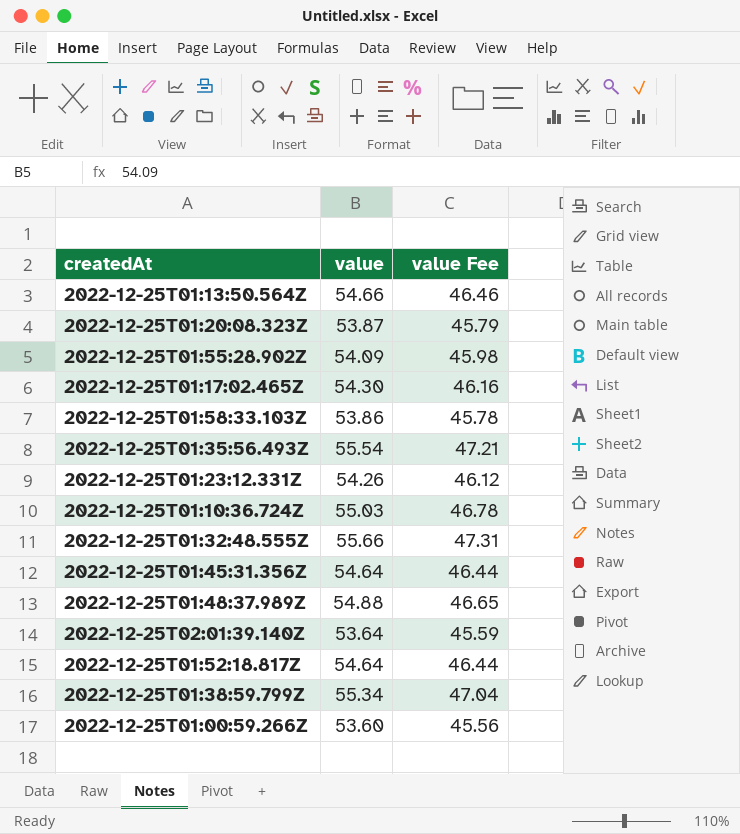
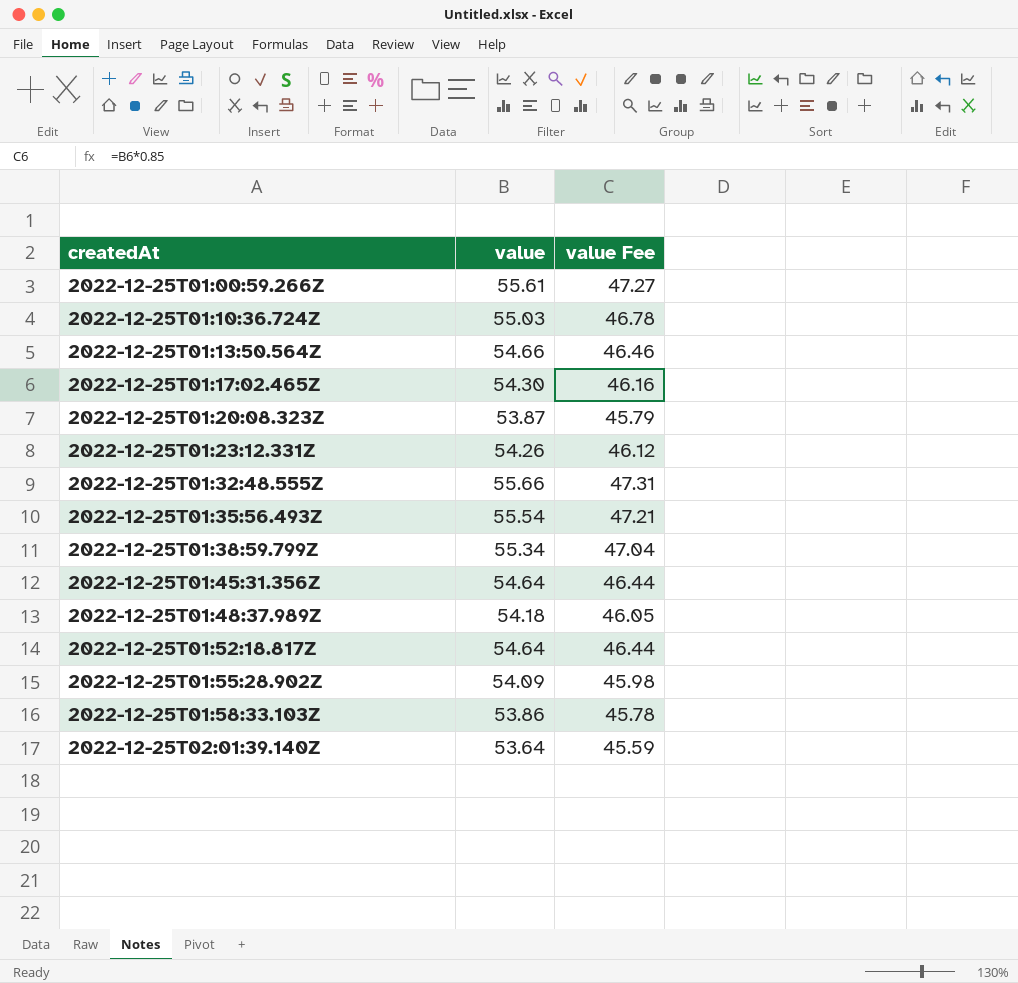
row order: none -> createdAt ascending
2022-12-25T01:00:59.266Z | value: 53.60 -> 55.61
2022-12-25T01:00:59.266Z | value Fee: 45.56 -> 47.27
2022-12-25T01:48:37.989Z | value: 54.88 -> 54.18
2022-12-25T01:48:37.989Z | value Fee: 46.65 -> 46.05

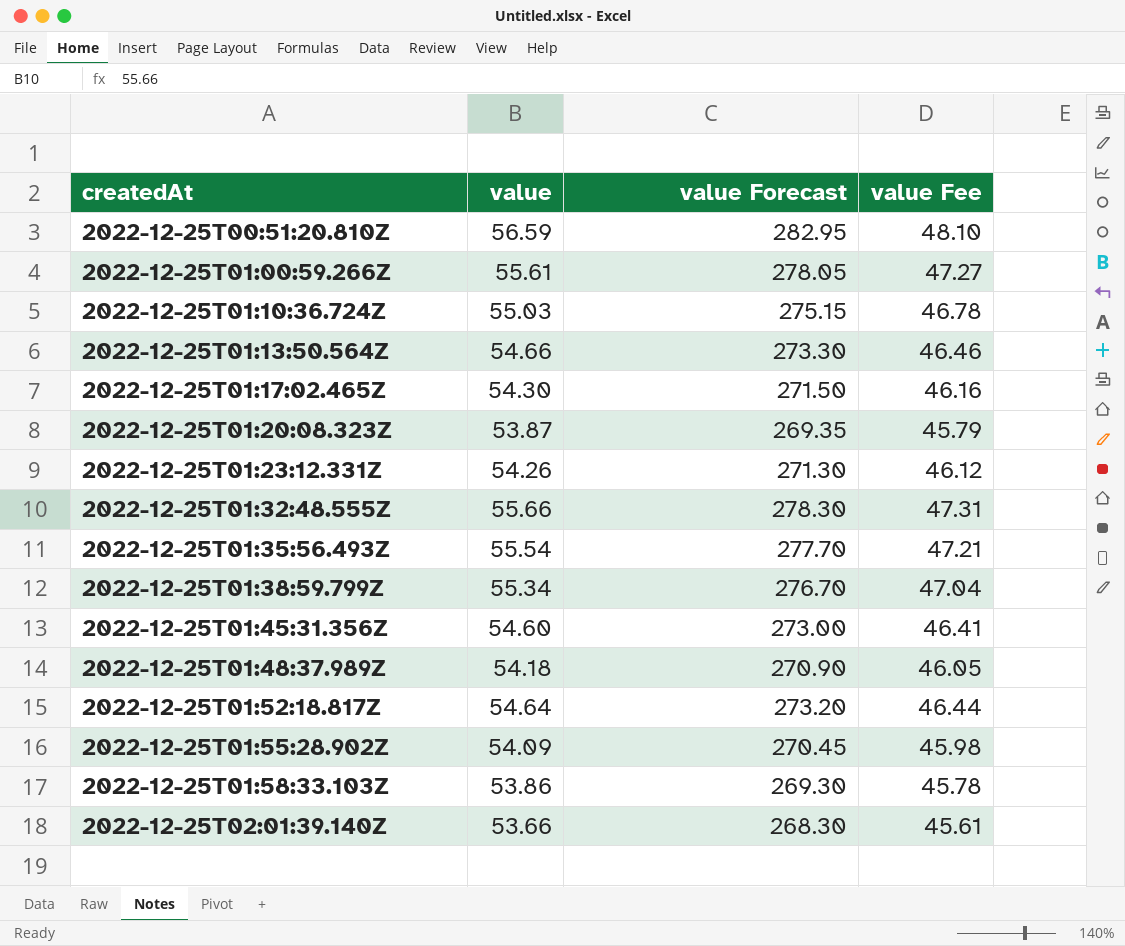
column value Forecast | formula: none -> [value] * 5
row 2022-12-25T00:51:20.810Z: none -> 56.59 | 282.95 | 48.10
2022-12-25T01:45:31.356Z | value: 54.64 -> 54.60
2022-12-25T01:45:31.356Z | value Fee: 46.44 -> 46.41
2022-12-25T02:01:39.140Z | value: 53.64 -> 53.66
2022-12-25T02:01:39.140Z | value Fee: 45.59 -> 45.61

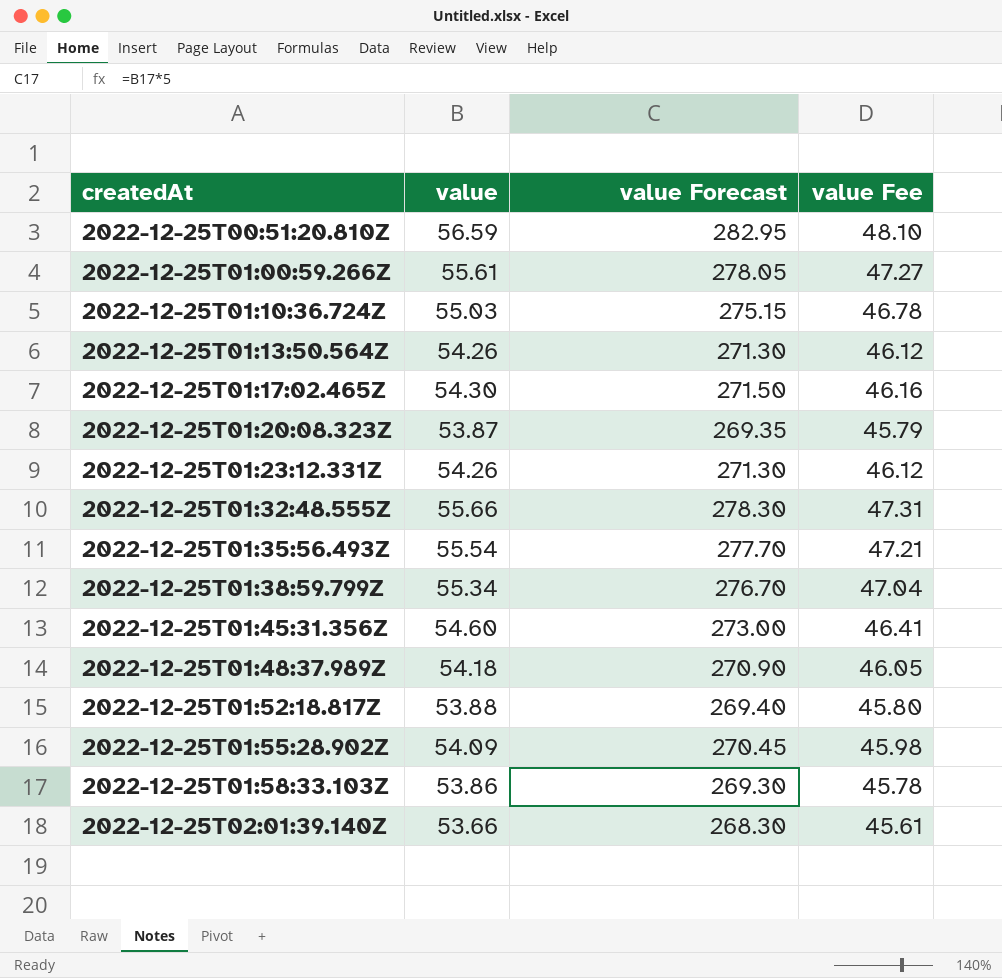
2022-12-25T01:13:50.564Z | value: 54.66 -> 54.26
2022-12-25T01:13:50.564Z | value Forecast: 273.30 -> 271.30
2022-12-25T01:13:50.564Z | value Fee: 46.46 -> 46.12
2022-12-25T01:52:18.817Z | value: 54.64 -> 53.88
2022-12-25T01:52:18.817Z | value Forecast: 273.20 -> 269.40
2022-12-25T01:52:18.817Z | value Fee: 46.44 -> 45.80

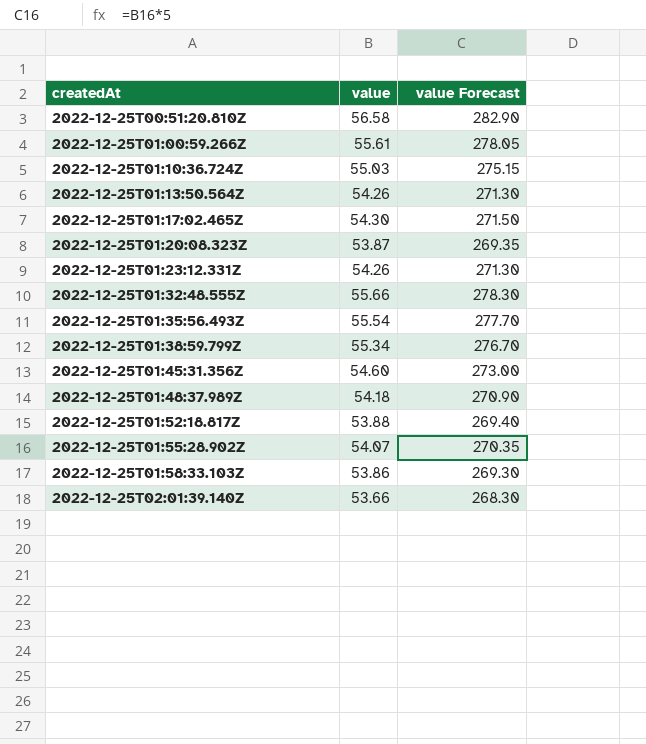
column value Fee | formula: [value] * 0.85 -> none
2022-12-25T00:51:20.810Z | value: 56.59 -> 56.58
2022-12-25T00:51:20.810Z | value Forecast: 282.95 -> 282.90
2022-12-25T01:55:28.902Z | value: 54.09 -> 54.07
2022-12-25T01:55:28.902Z | value Forecast: 270.45 -> 270.35

